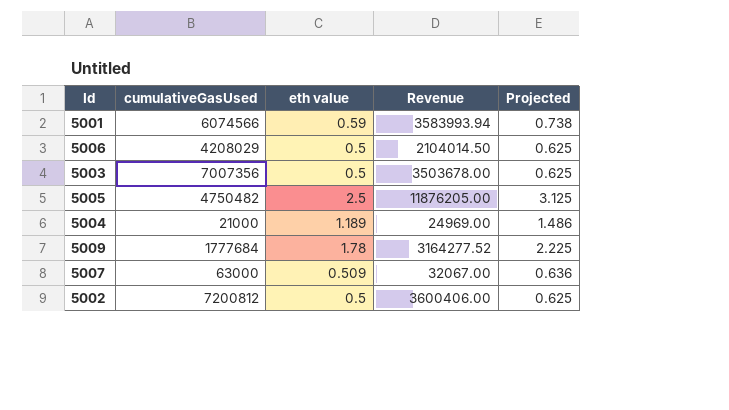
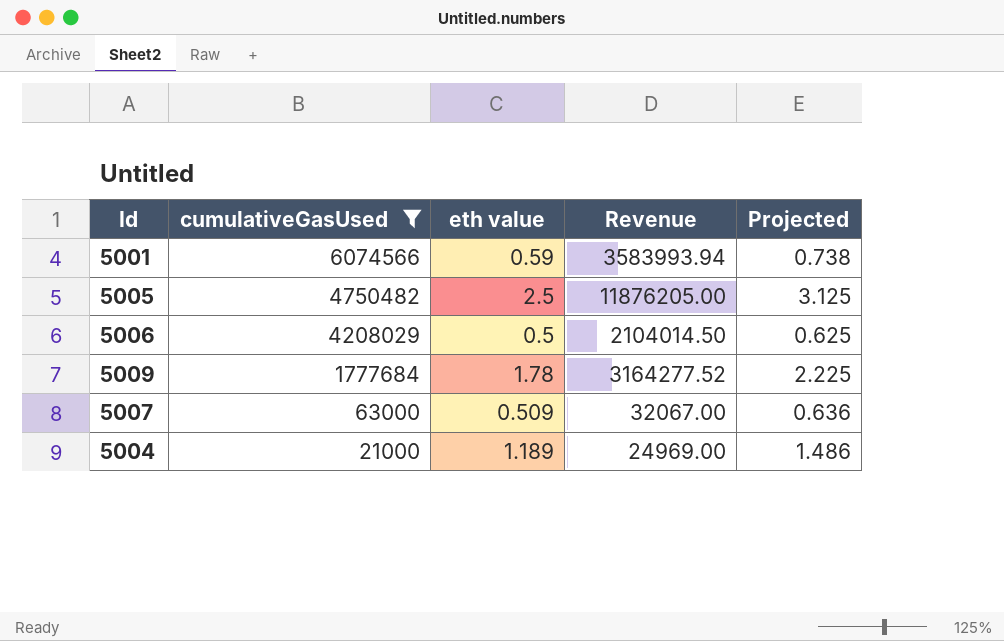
filter: none -> cumulativeGasUsed <= 6074566
row order: none -> cumulativeGasUsed descending

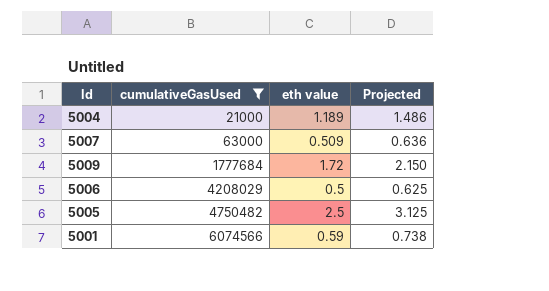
row order: cumulativeGasUsed descending -> cumulativeGasUsed ascending
column Revenue | formula: [cumulativeGasUsed] * [eth value] -> none
5009 | eth value: 1.78 -> 1.72
5009 | Projected: 2.225 -> 2.150

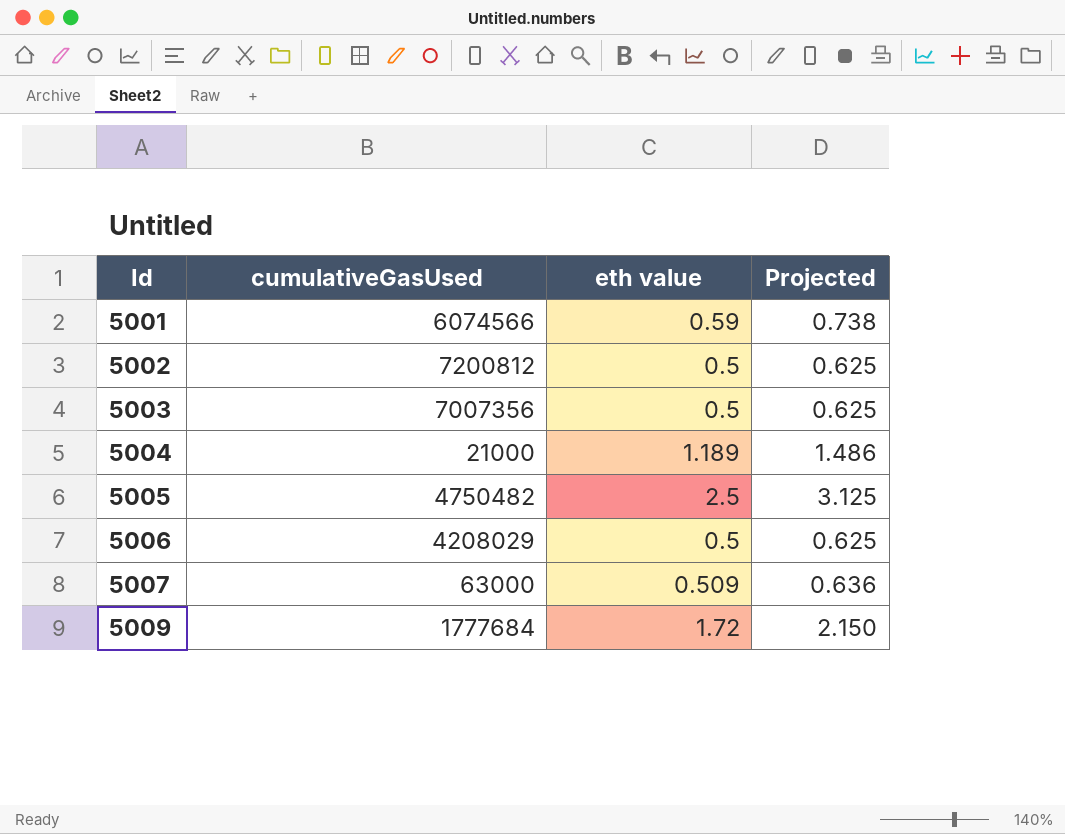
filter: cumulativeGasUsed <= 6074566 -> none
row order: cumulativeGasUsed ascending -> Id ascending

